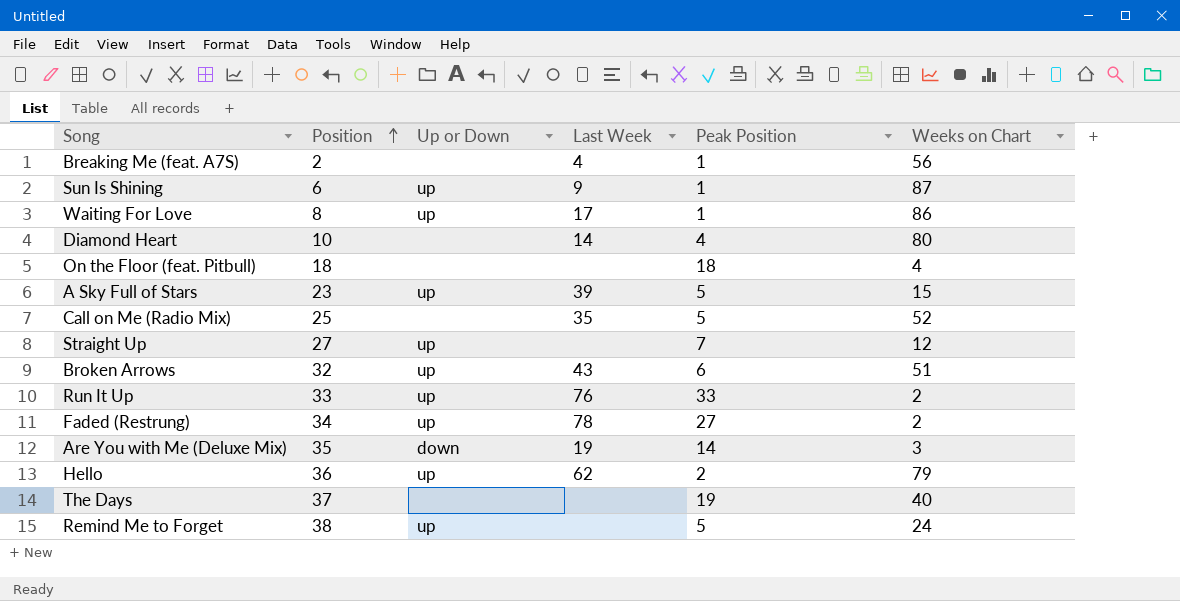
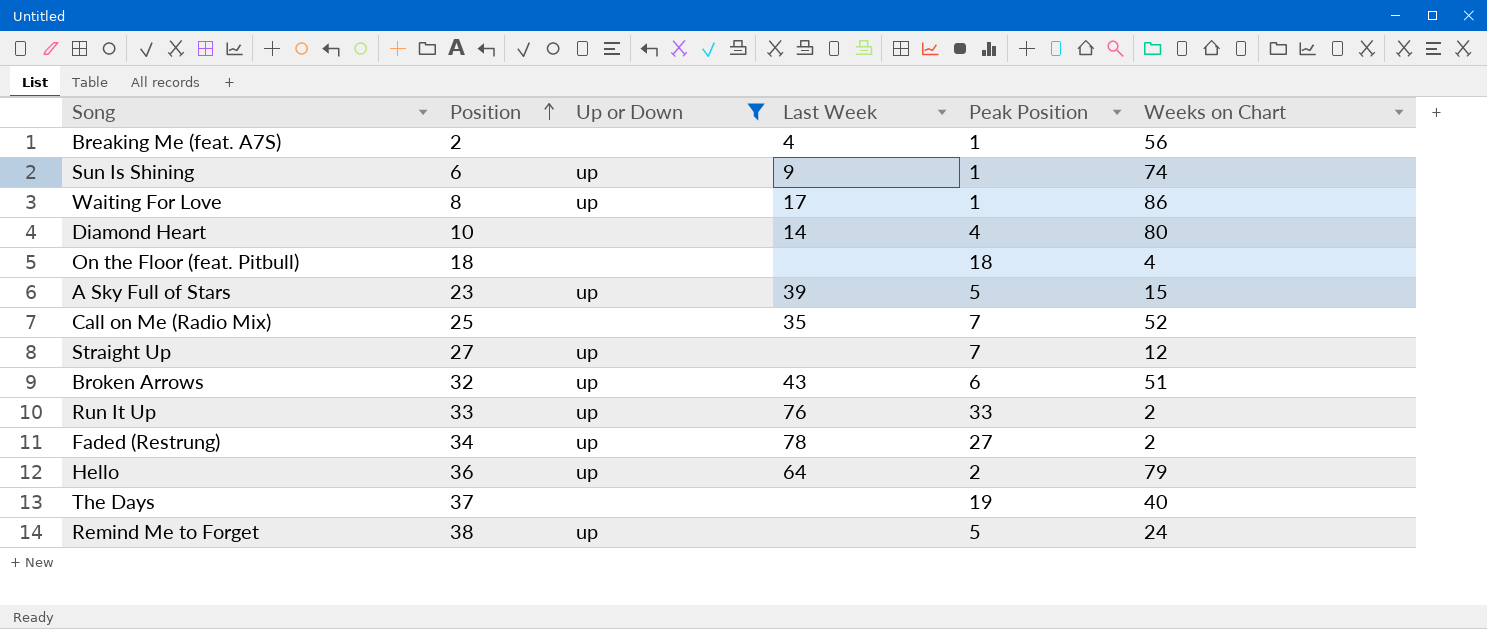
filter: none -> Up or Down != down
Sun Is Shining | Weeks on Chart: 87 -> 74
Call on Me (Radio Mix) | Peak Position: 5 -> 7
Hello | Last Week: 62 -> 64

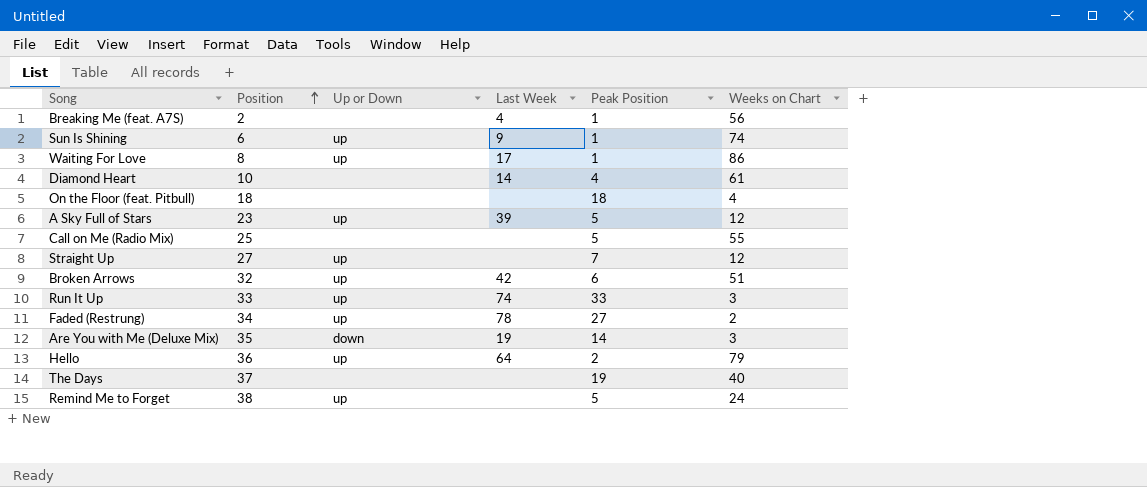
filter: Up or Down != down -> none
Diamond Heart | Weeks on Chart: 80 -> 61
A Sky Full of Stars | Weeks on Chart: 15 -> 12
Call on Me (Radio Mix) | Last Week: 35 -> none
Call on Me (Radio Mix) | Peak Position: 7 -> 5
Call on Me (Radio Mix) | Weeks on Chart: 52 -> 55
Broken Arrows | Last Week: 43 -> 42
Run It Up | Last Week: 76 -> 74
Run It Up | Weeks on Chart: 2 -> 3

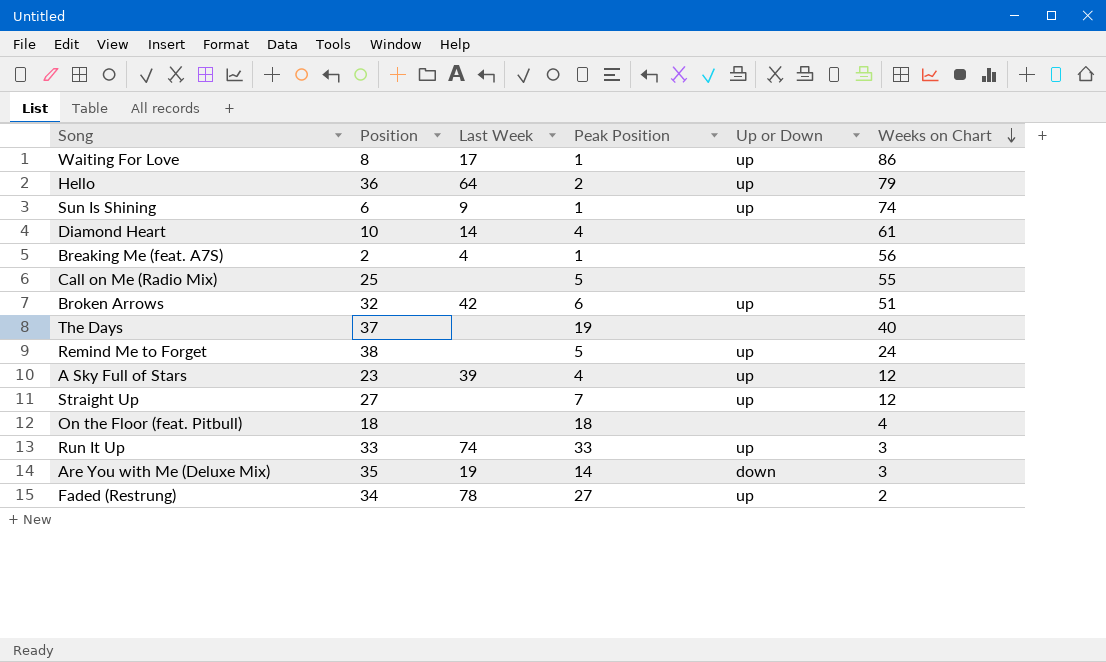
row order: Position ascending -> Weeks on Chart descending
column Up or Down | position: 3 -> 5
A Sky Full of Stars | Peak Position: 5 -> 4

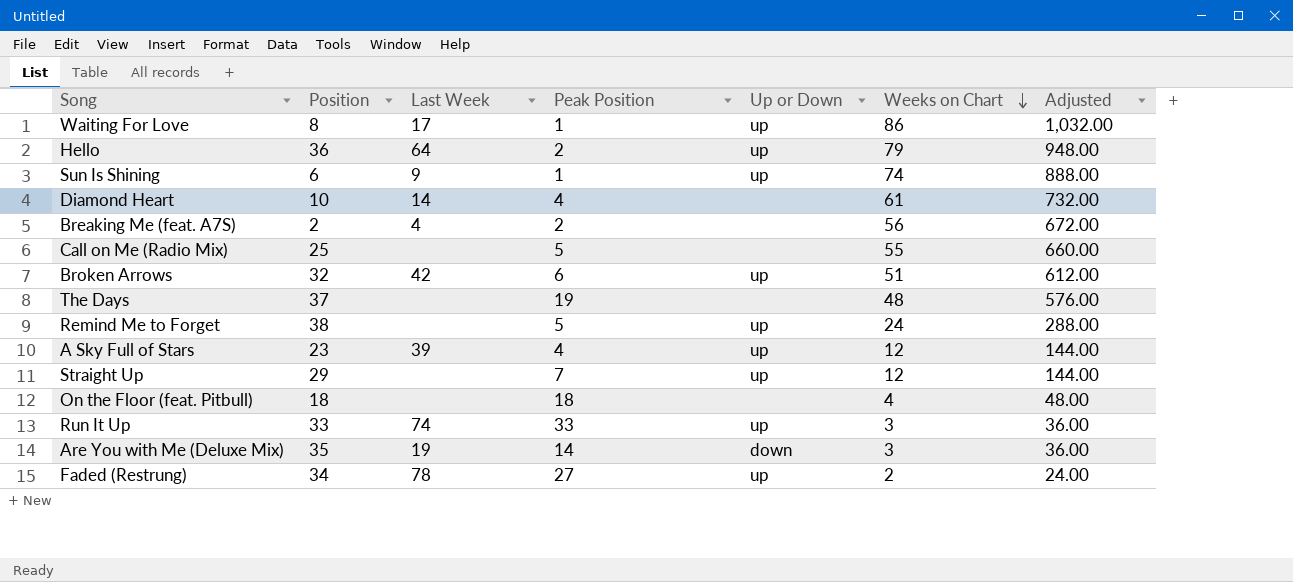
column Adjusted | formula: none -> [Weeks on Chart] * 12
Breaking Me (feat. A7S) | Peak Position: 1 -> 2
The Days | Weeks on Chart: 40 -> 48
Straight Up | Position: 27 -> 29

